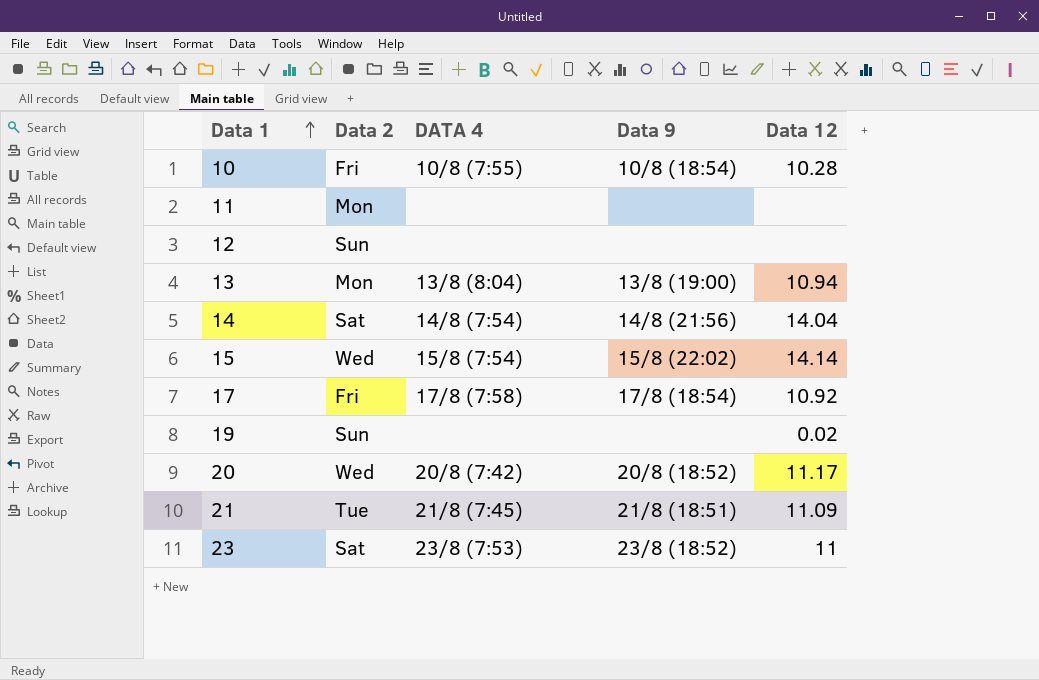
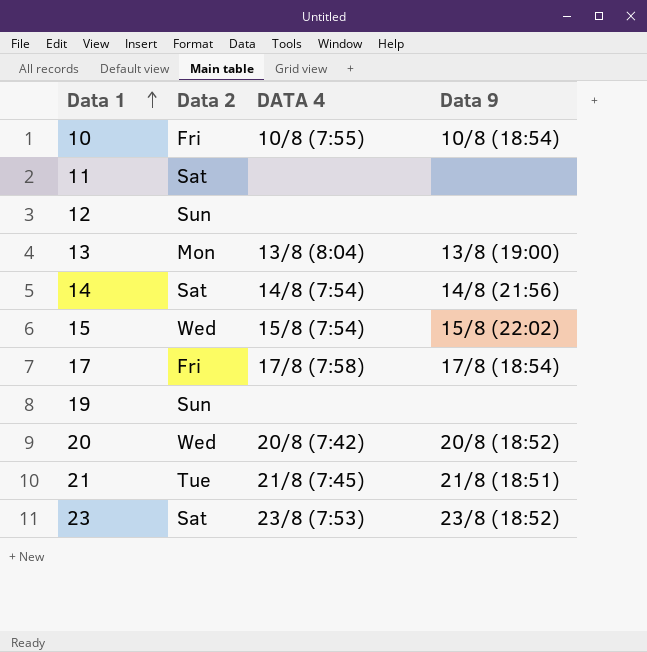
column Data 12 | position: 5 -> none
11 | Data 2: Mon -> Sat

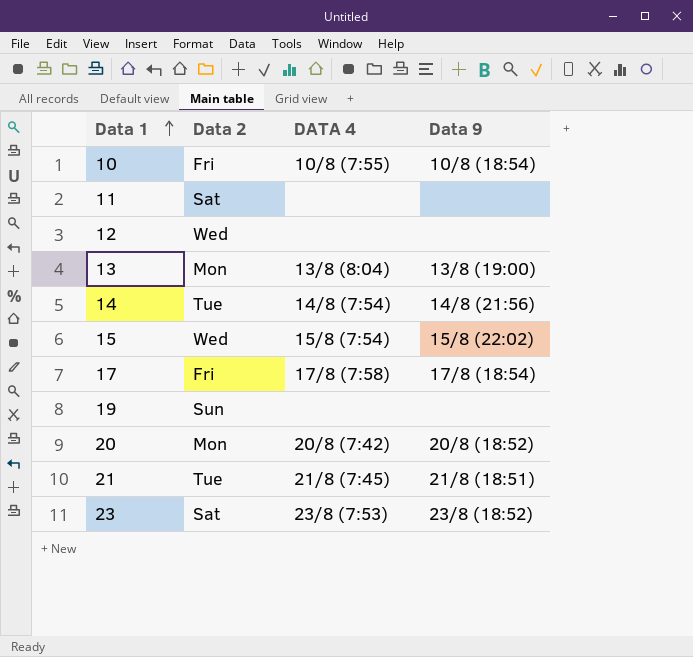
12 | Data 2: Sun -> Wed
14 | Data 2: Sat -> Tue
20 | Data 2: Wed -> Mon

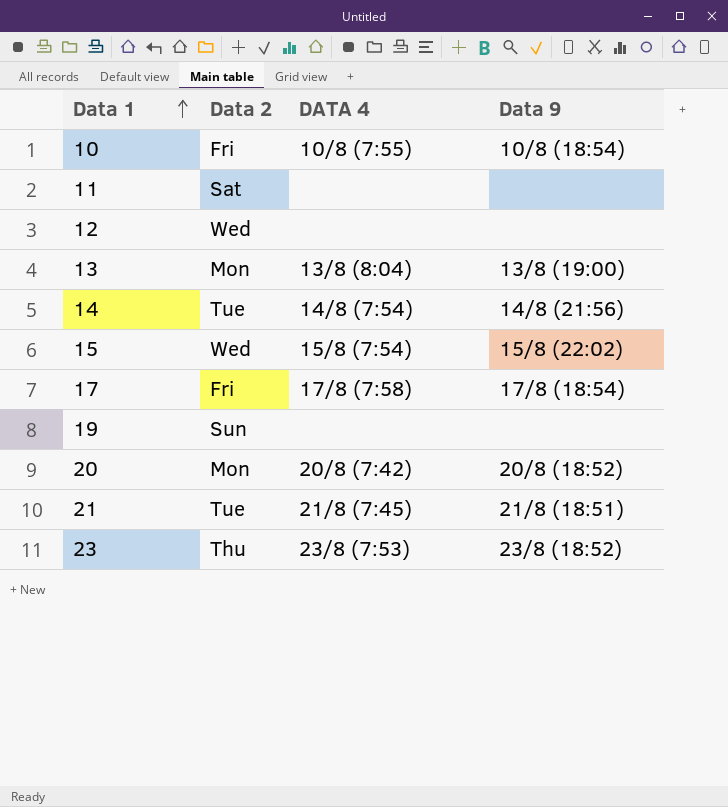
23 | Data 2: Sat -> Thu

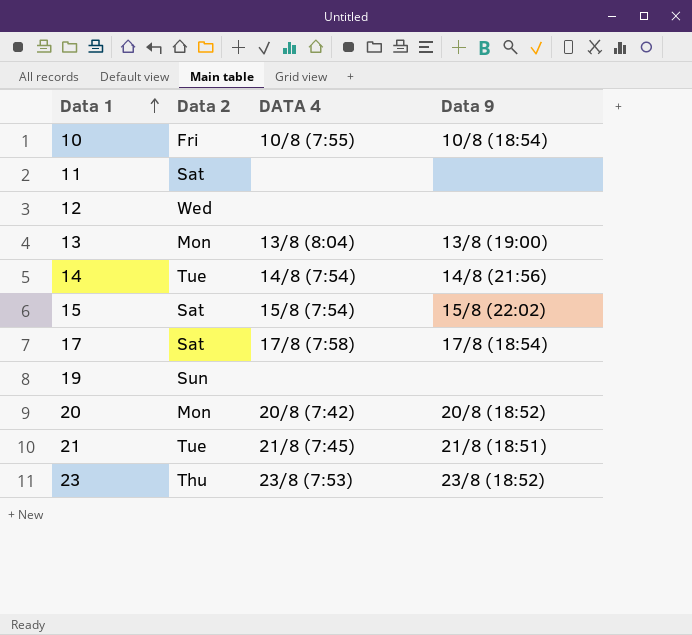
15 | Data 2: Wed -> Sat
17 | Data 2: Fri -> Sat

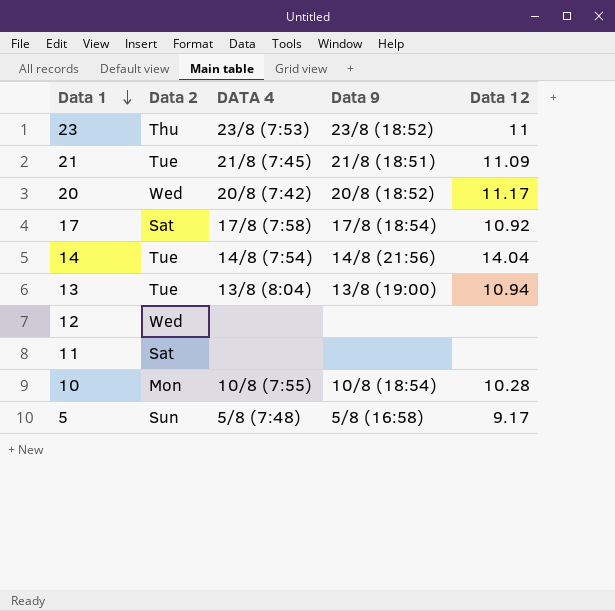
row order: Data 1 ascending -> Data 1 descending
column Data 12 | position: none -> 5
row 15: Sat | 15/8 (7:54) | 15/8 (22:02) -> none
row 19: Sun | none | none -> none
20 | Data 2: Mon -> Wed
13 | Data 2: Mon -> Tue
10 | Data 2: Fri -> Mon
row 5: none -> Sun | 5/8 (7:48) | 5/8 (16:58) | 9.17

